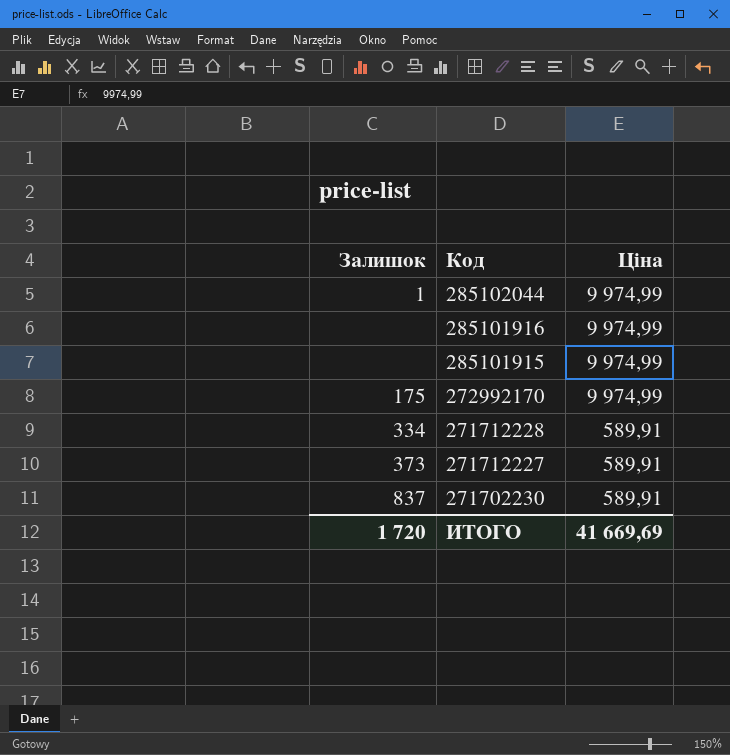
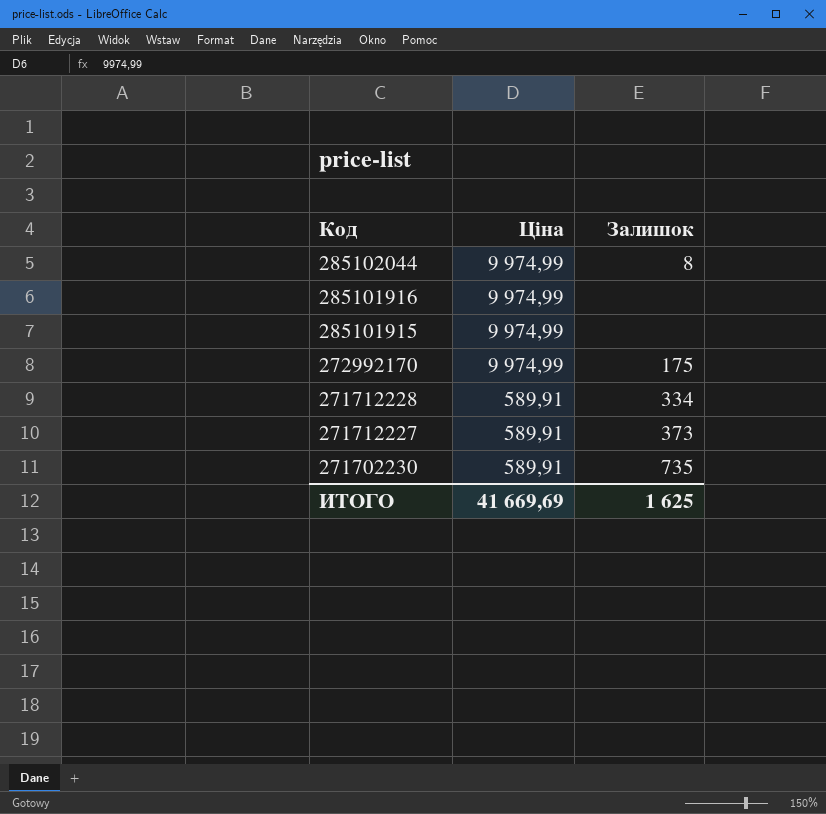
column Залишок | position: 1 -> 3
285102044 | Залишок: 1 -> 8
271702230 | Залишок: 837 -> 735
ИТОГО | Залишок: 1 720 -> 1 625

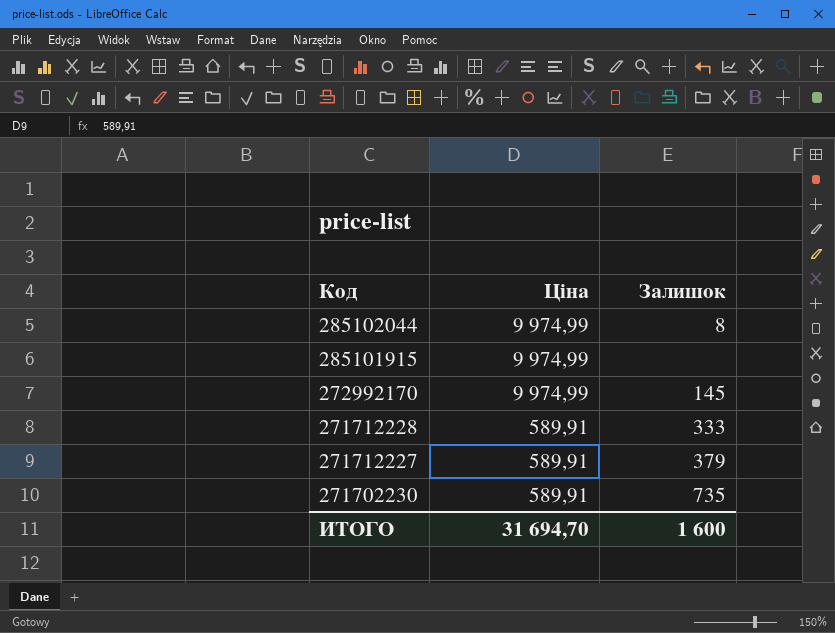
row 285101916: 9 974,99 | none -> none
272992170 | Залишок: 175 -> 145
271712228 | Залишок: 334 -> 333
271712227 | Залишок: 373 -> 379
ИТОГО | Ціна: 41 669,69 -> 31 694,70
ИТОГО | Залишок: 1 625 -> 1 600

